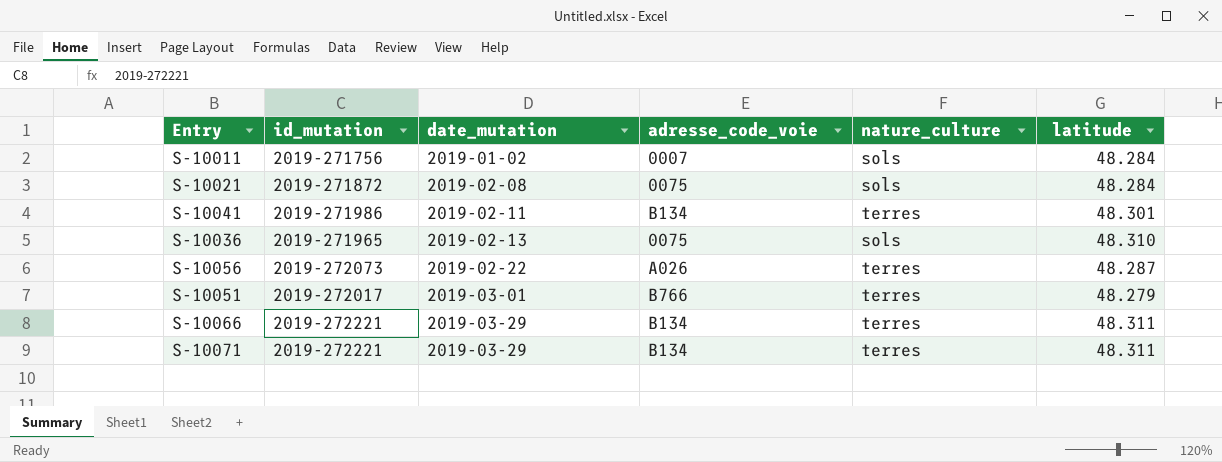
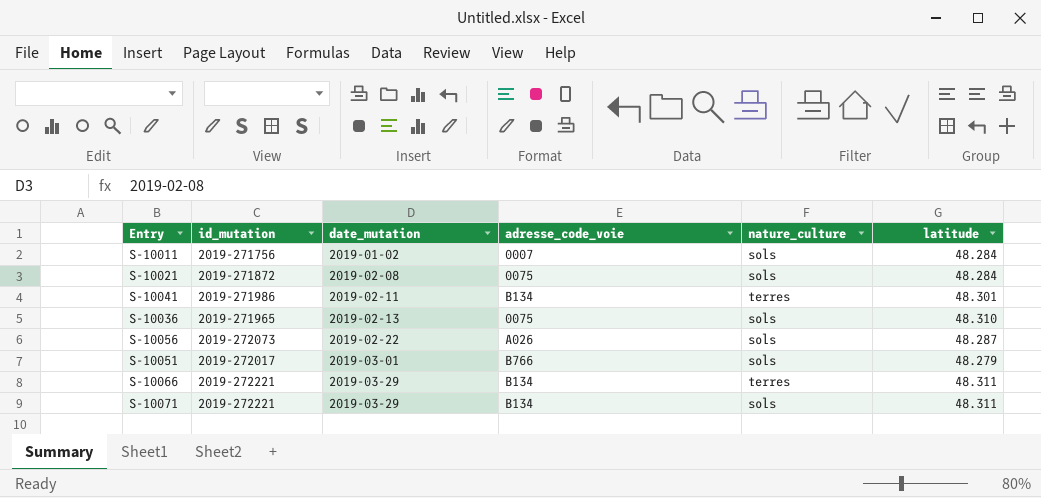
S-10056 | nature_culture: terres -> sols
S-10051 | nature_culture: terres -> sols
S-10071 | nature_culture: terres -> sols

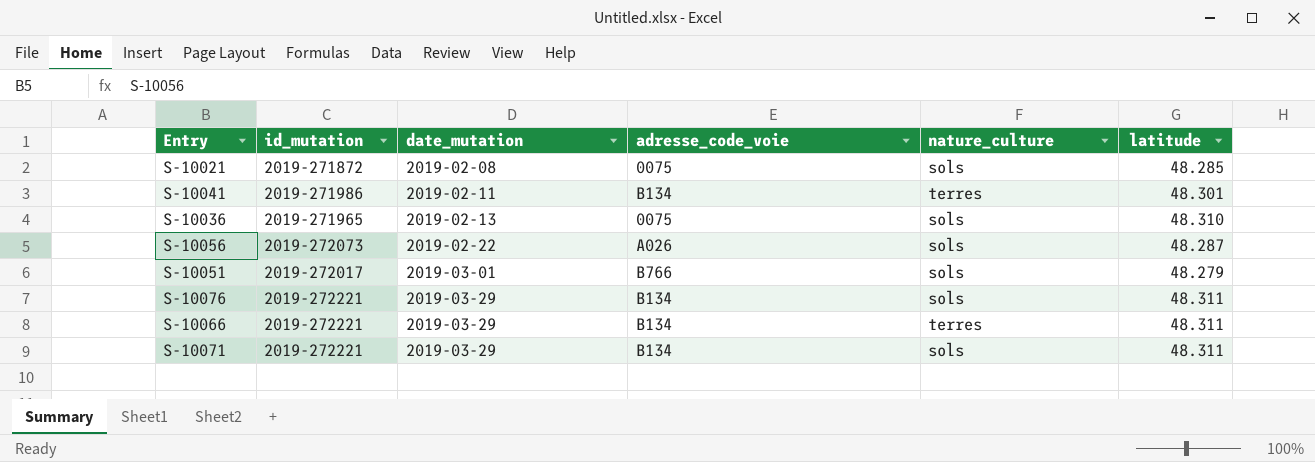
row S-10011: 2019-271756 | 2019-01-02 | 0007 | sols | 48.284 -> none
S-10021 | latitude: 48.284 -> 48.285
row S-10076: none -> 2019-272221 | 2019-03-29 | B134 | sols | 48.311

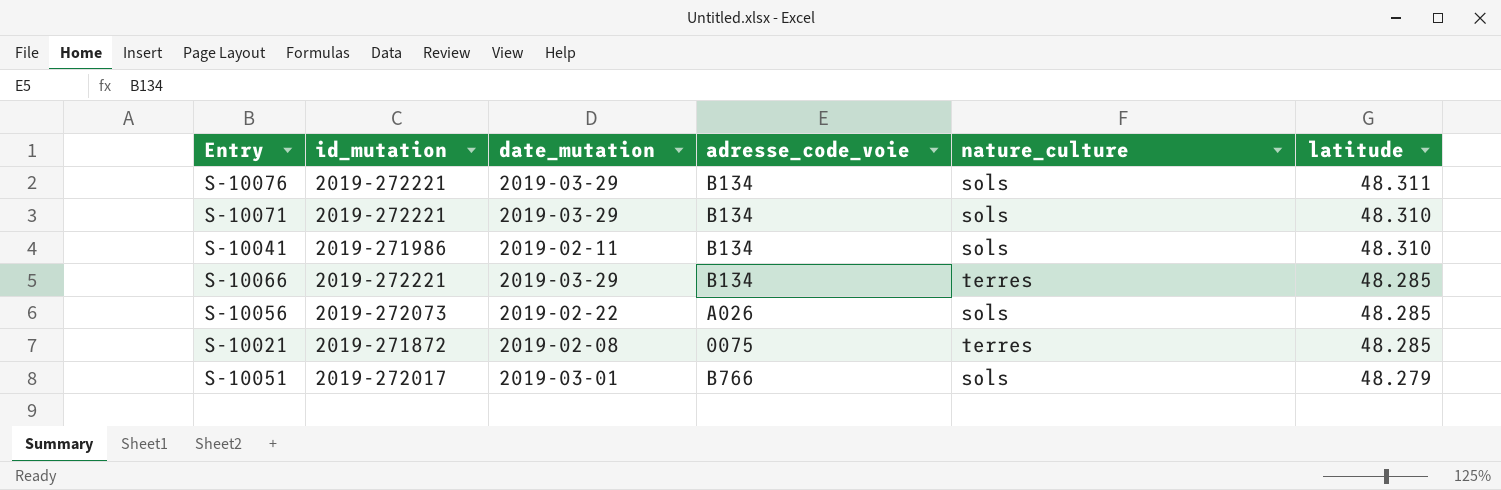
row order: date_mutation ascending -> latitude descending
row S-10036: 2019-271965 | 2019-02-13 | 0075 | sols | 48.310 -> none
S-10071 | latitude: 48.311 -> 48.310
S-10041 | nature_culture: terres -> sols
S-10041 | latitude: 48.301 -> 48.310
S-10066 | latitude: 48.311 -> 48.285
S-10056 | latitude: 48.287 -> 48.285
S-10021 | nature_culture: sols -> terres

